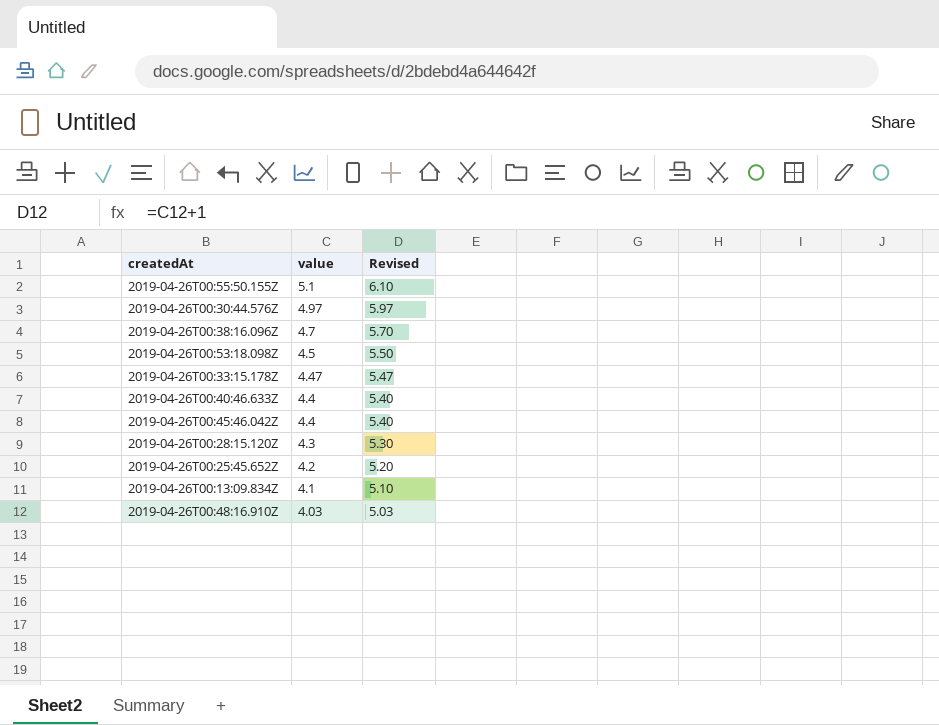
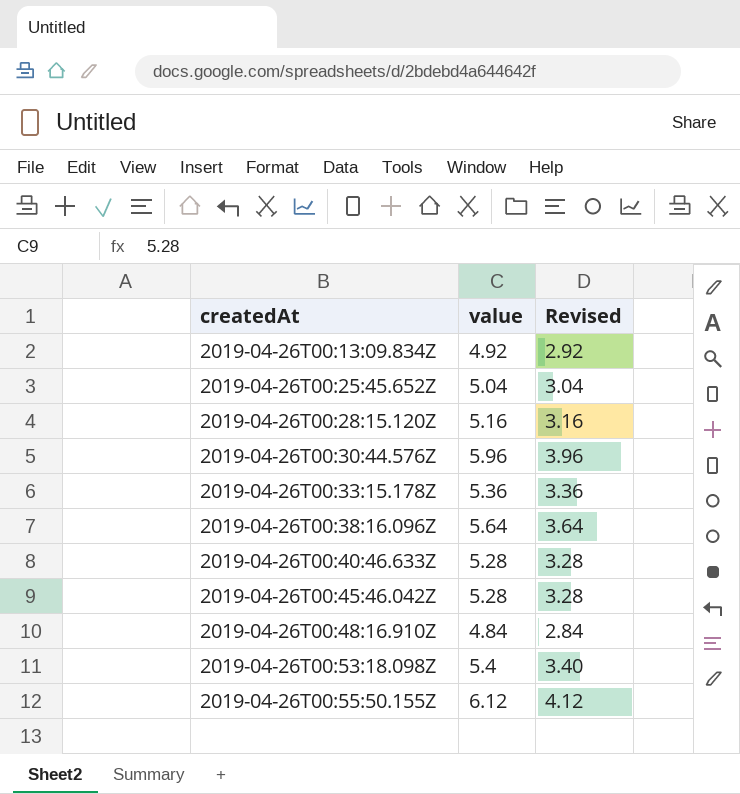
row order: value descending -> createdAt ascending
column Revised | formula: [value] + 1 -> [value] - 2
2019-04-26T00:13:09.834Z | value: 4.1 -> 4.92
2019-04-26T00:25:45.652Z | value: 4.2 -> 5.04
2019-04-26T00:28:15.120Z | value: 4.3 -> 5.16
2019-04-26T00:30:44.576Z | value: 4.97 -> 5.96
2019-04-26T00:33:15.178Z | value: 4.47 -> 5.36
2019-04-26T00:38:16.096Z | value: 4.7 -> 5.64
2019-04-26T00:40:46.633Z | value: 4.4 -> 5.28
2019-04-26T00:45:46.042Z | value: 4.4 -> 5.28
2019-04-26T00:48:16.910Z | value: 4.03 -> 4.84
2019-04-26T00:53:18.098Z | value: 4.5 -> 5.4
2019-04-26T00:55:50.155Z | value: 5.1 -> 6.12

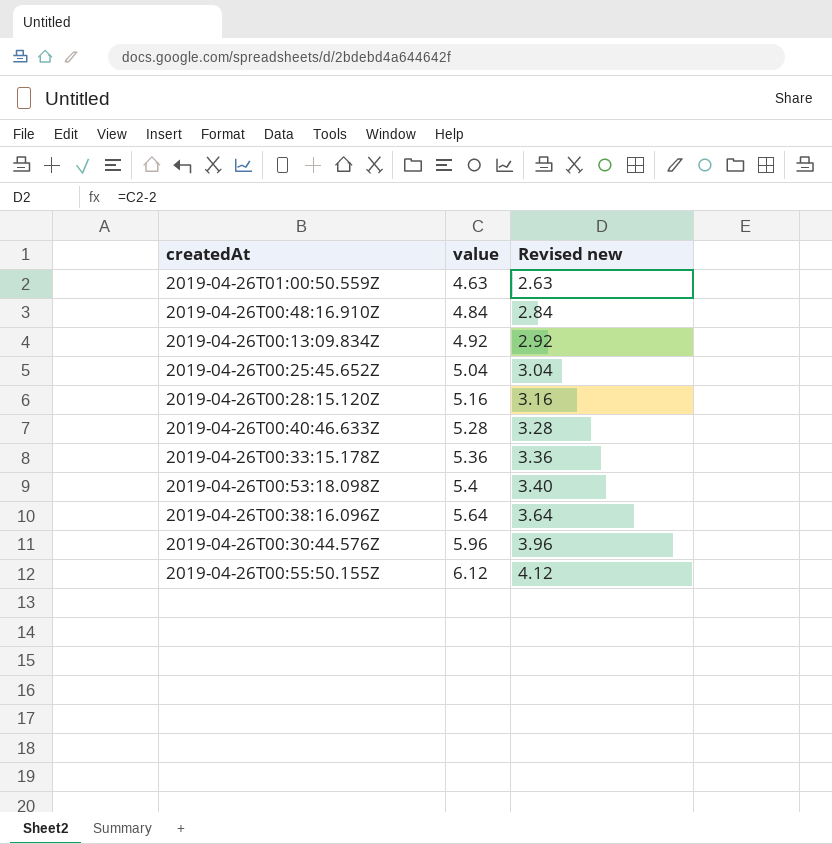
row order: createdAt ascending -> value ascending
column name: Revised -> Revised new
row 2019-04-26T00:45:46.042Z: 5.28 | 3.28 -> none
row 2019-04-26T01:00:50.559Z: none -> 4.63 | 2.63

